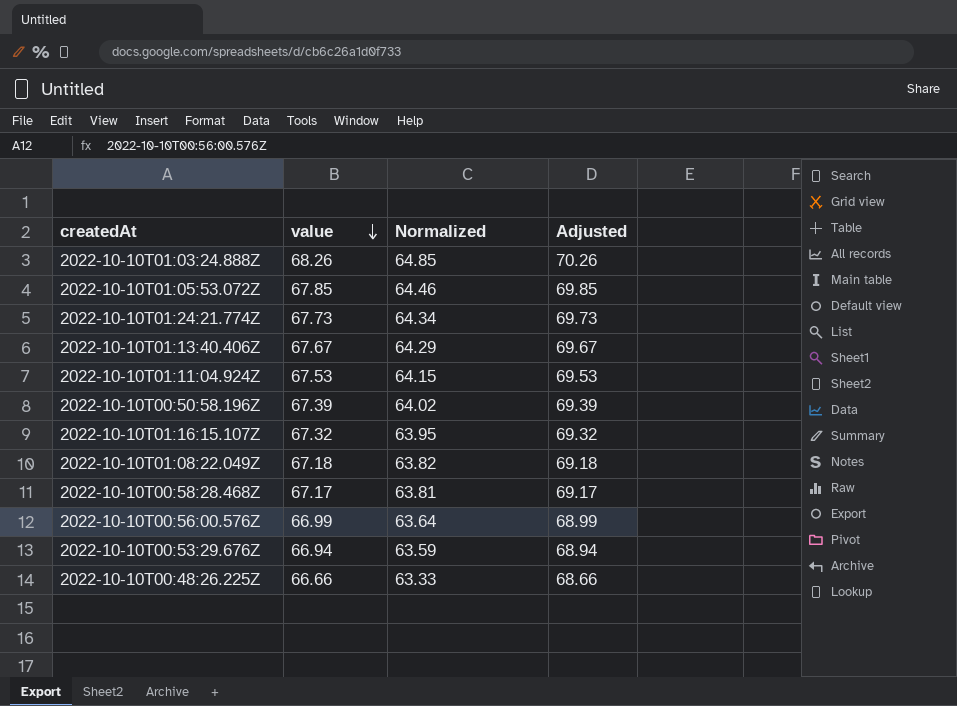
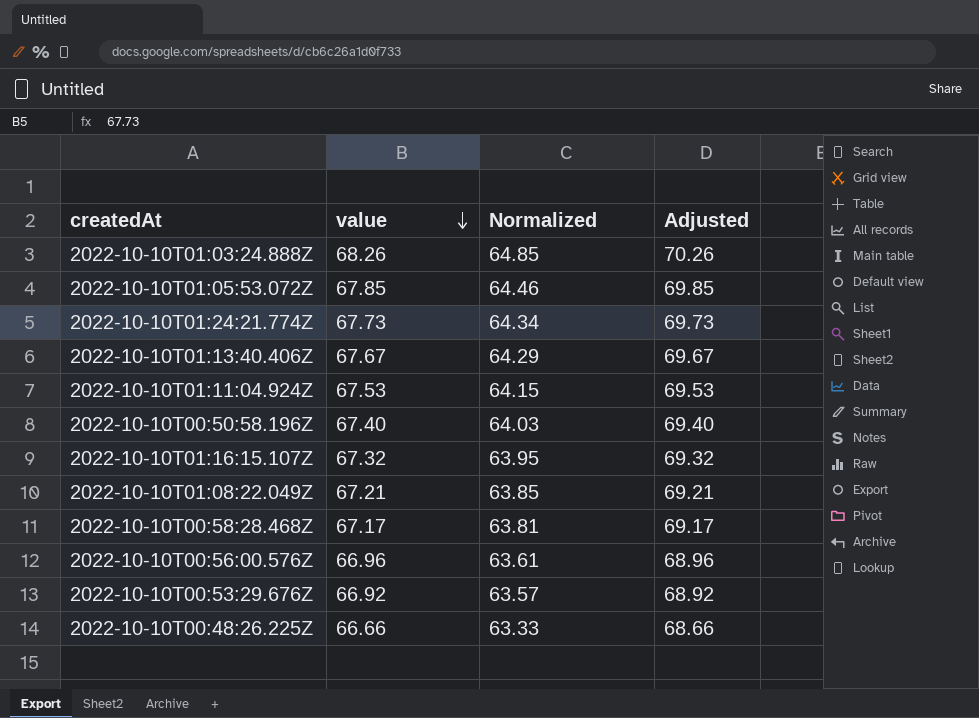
2022-10-10T00:50:58.196Z | value: 67.39 -> 67.40
2022-10-10T00:50:58.196Z | Normalized: 64.02 -> 64.03
2022-10-10T00:50:58.196Z | Adjusted: 69.39 -> 69.40
2022-10-10T01:08:22.049Z | value: 67.18 -> 67.21
2022-10-10T01:08:22.049Z | Normalized: 63.82 -> 63.85
2022-10-10T01:08:22.049Z | Adjusted: 69.18 -> 69.21
2022-10-10T00:56:00.576Z | value: 66.99 -> 66.96
2022-10-10T00:56:00.576Z | Normalized: 63.64 -> 63.61
2022-10-10T00:56:00.576Z | Adjusted: 68.99 -> 68.96
2022-10-10T00:53:29.676Z | value: 66.94 -> 66.92
2022-10-10T00:53:29.676Z | Normalized: 63.59 -> 63.57
2022-10-10T00:53:29.676Z | Adjusted: 68.94 -> 68.92

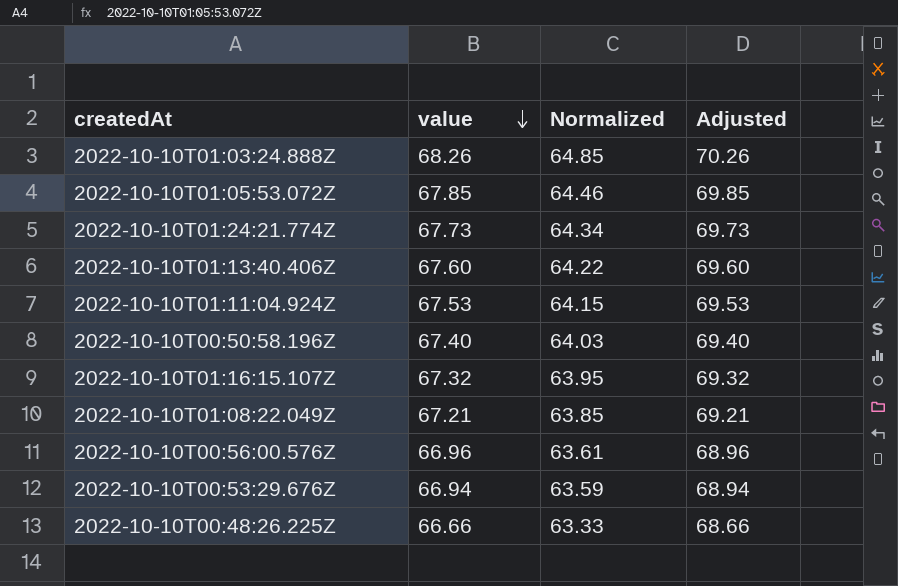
row 2022-10-10T00:58:28.468Z: 67.17 | 63.81 | 69.17 -> none
2022-10-10T01:13:40.406Z | value: 67.67 -> 67.60
2022-10-10T01:13:40.406Z | Normalized: 64.29 -> 64.22
2022-10-10T01:13:40.406Z | Adjusted: 69.67 -> 69.60
2022-10-10T00:53:29.676Z | value: 66.92 -> 66.94
2022-10-10T00:53:29.676Z | Normalized: 63.57 -> 63.59
2022-10-10T00:53:29.676Z | Adjusted: 68.92 -> 68.94

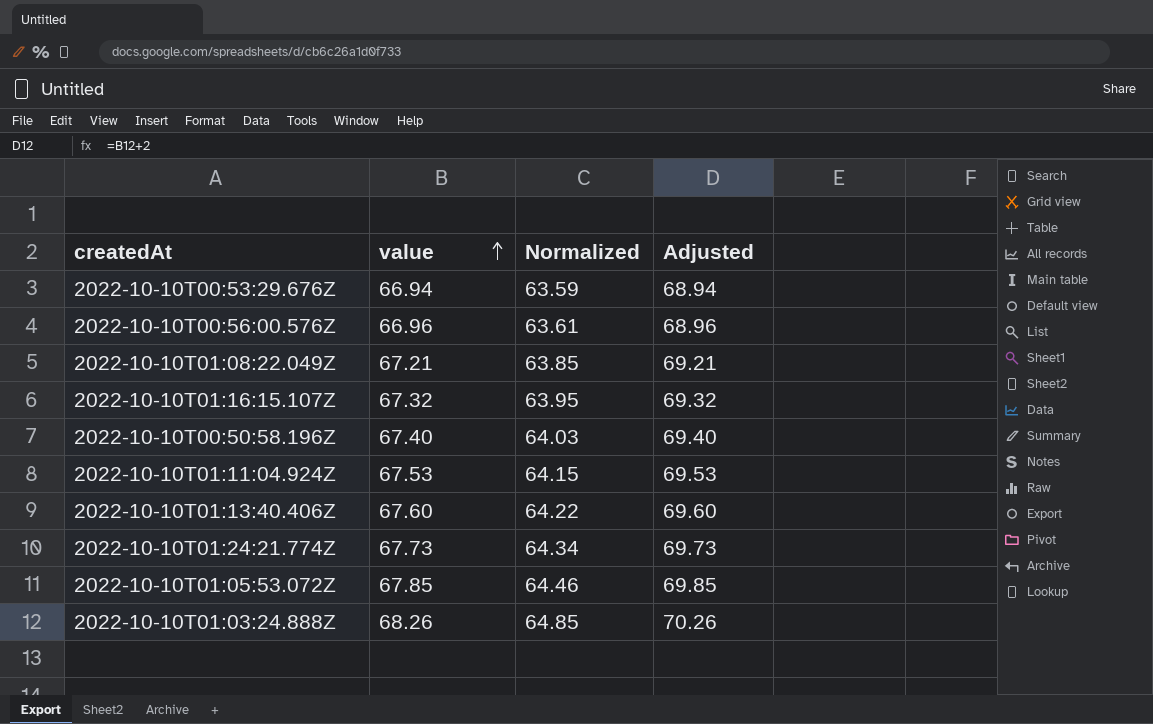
row order: value descending -> value ascending
row 2022-10-10T00:48:26.225Z: 66.66 | 63.33 | 68.66 -> none

